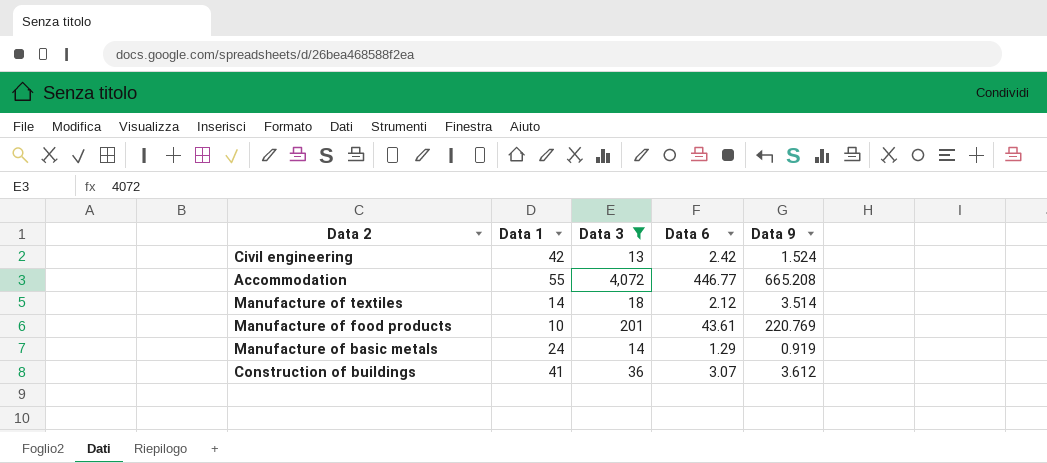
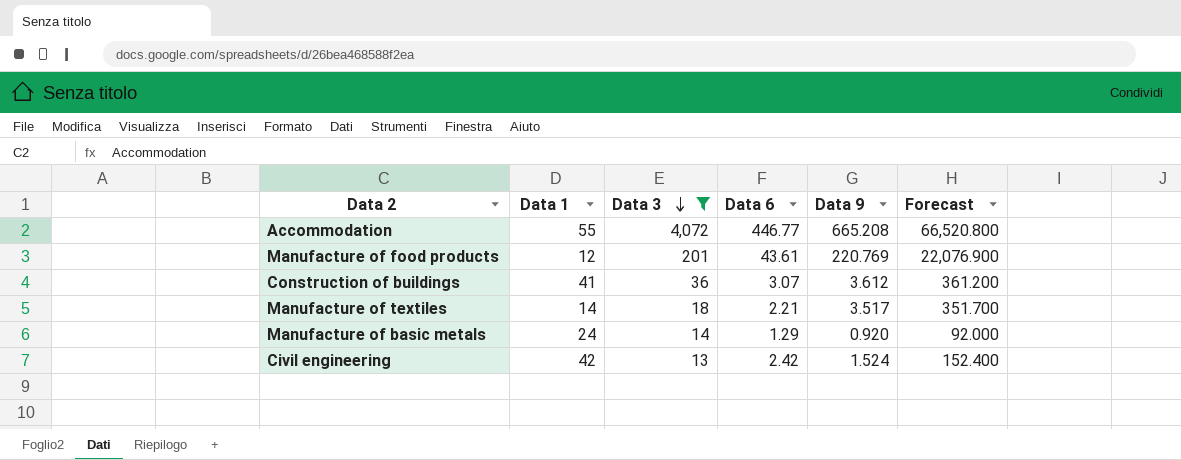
row order: none -> Data 3 descending
column Forecast | formula: none -> [Data 9] * 100
Manufacture of food products | Data 1: 10 -> 12
Manufacture of textiles | Data 6: 2.12 -> 2.21
Manufacture of textiles | Data 9: 3.514 -> 3.517
Manufacture of basic metals | Data 9: 0.919 -> 0.920

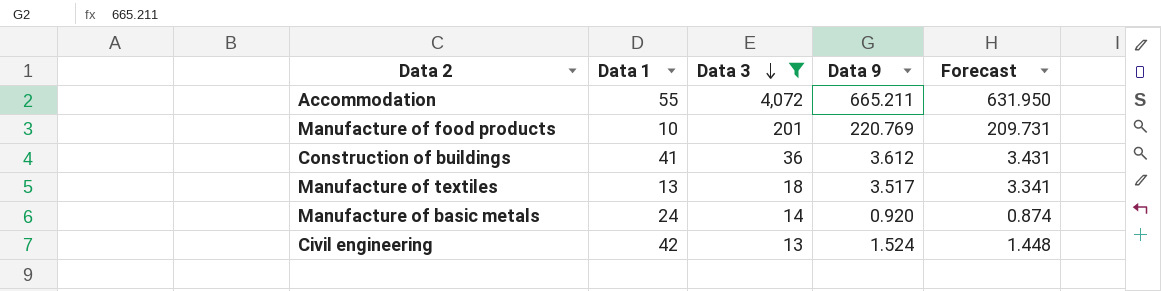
column Data 6 | position: 4 -> none
column Forecast | formula: [Data 9] * 100 -> [Data 9] * 0.95
Accommodation | Data 9: 665.208 -> 665.211
Manufacture of food products | Data 1: 12 -> 10
Manufacture of textiles | Data 1: 14 -> 13

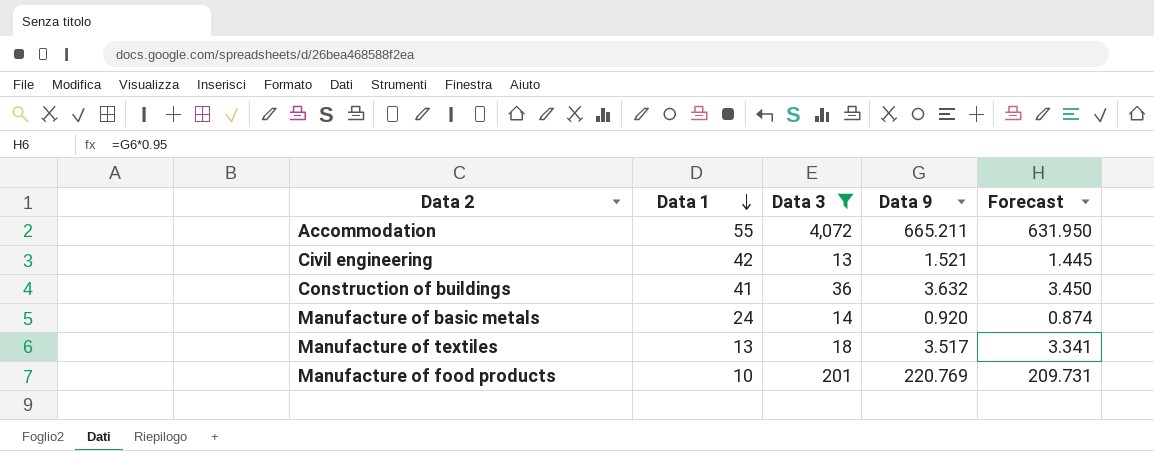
row order: Data 3 descending -> Data 1 descending
Civil engineering | Data 9: 1.524 -> 1.521
Civil engineering | Forecast: 1.448 -> 1.445
Construction of buildings | Data 9: 3.612 -> 3.632
Construction of buildings | Forecast: 3.431 -> 3.450

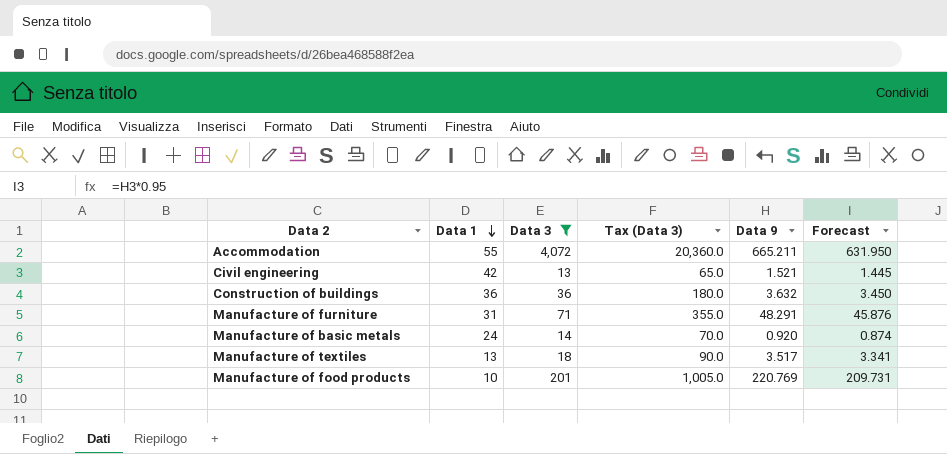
column Tax (Data 3) | formula: none -> [Data 3] * 5
Construction of buildings | Data 1: 41 -> 36
row Manufacture of furniture: none -> 31 | 71 | 355.0 | 48.291 | 45.876

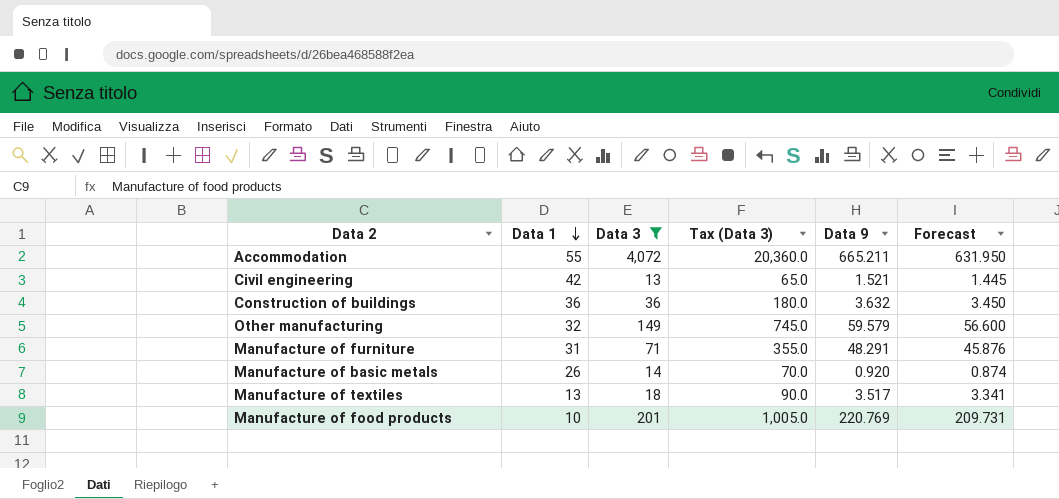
row Other manufacturing: none -> 32 | 149 | 745.0 | 59.579 | 56.600
Manufacture of basic metals | Data 1: 24 -> 26

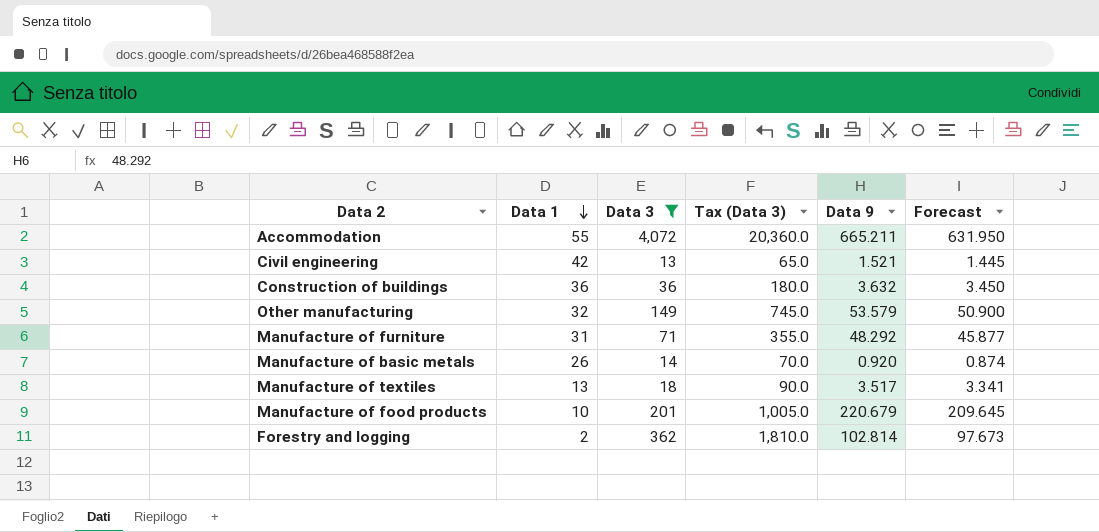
Other manufacturing | Data 9: 59.579 -> 53.579
Other manufacturing | Forecast: 56.600 -> 50.900
Manufacture of furniture | Data 9: 48.291 -> 48.292
Manufacture of furniture | Forecast: 45.876 -> 45.877
Manufacture of food products | Data 9: 220.769 -> 220.679
Manufacture of food products | Forecast: 209.731 -> 209.645
row Forestry and logging: none -> 2 | 362 | 1,810.0 | 102.814 | 97.673

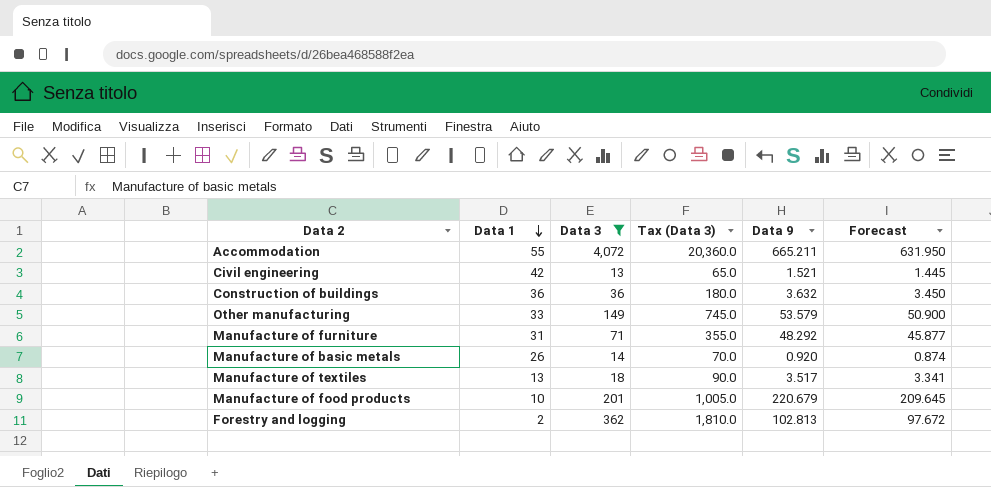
Other manufacturing | Data 1: 32 -> 33
Forestry and logging | Data 9: 102.814 -> 102.813
Forestry and logging | Forecast: 97.673 -> 97.672

